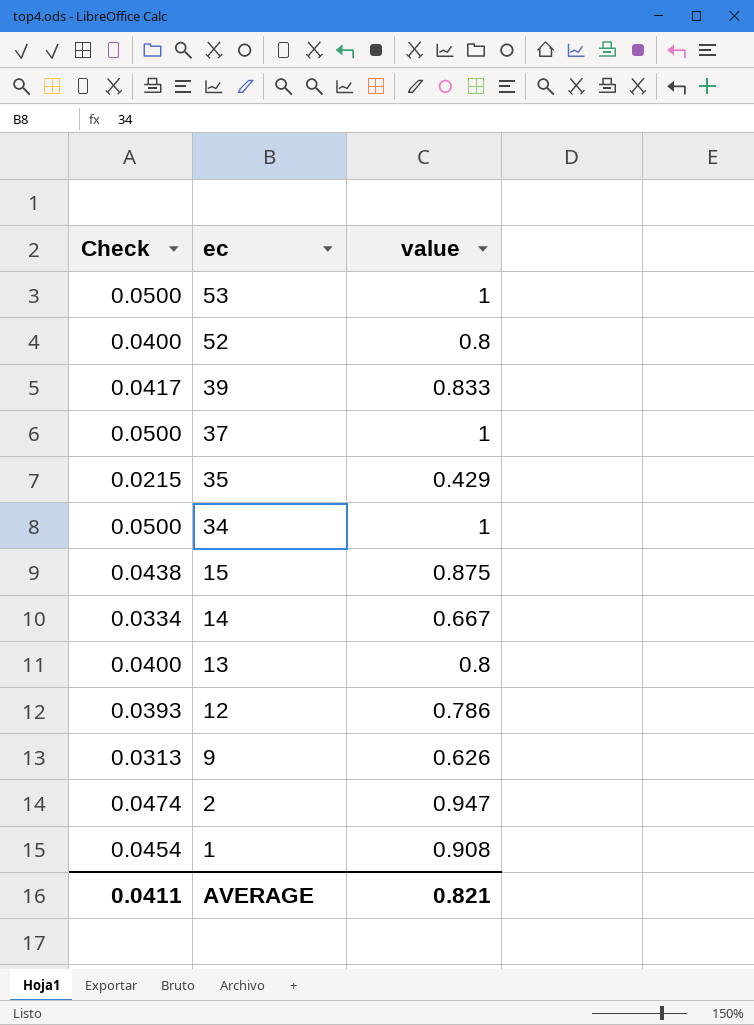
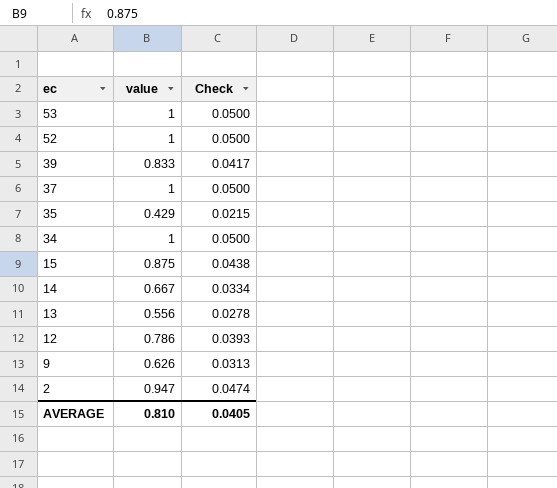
column Check | position: 1 -> 3
row 1: 0.0454 | 0.908 -> none
52 | value: 0.8 -> 1
52 | Check: 0.0400 -> 0.0500
13 | value: 0.8 -> 0.556
13 | Check: 0.0400 -> 0.0278
AVERAGE | value: 0.821 -> 0.810
AVERAGE | Check: 0.0411 -> 0.0405

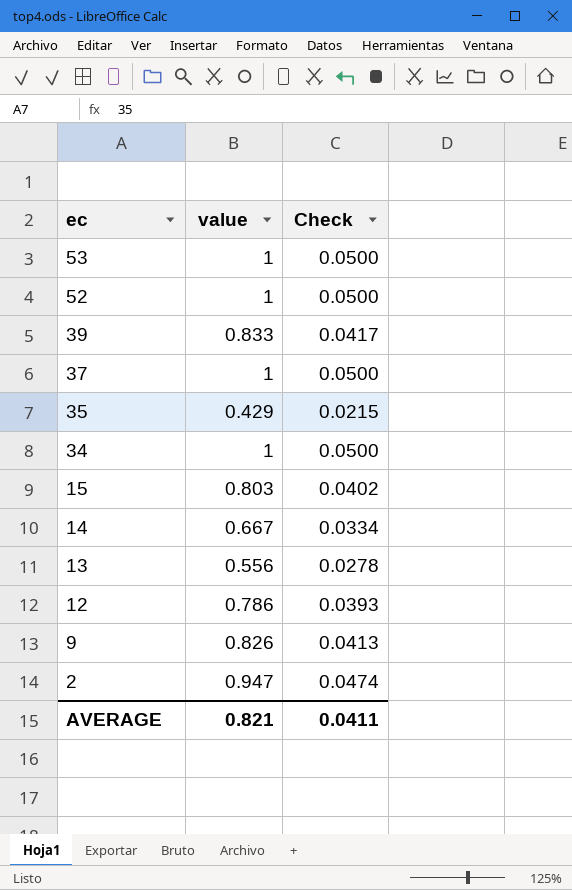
15 | value: 0.875 -> 0.803
15 | Check: 0.0438 -> 0.0402
9 | value: 0.626 -> 0.826
9 | Check: 0.0313 -> 0.0413
AVERAGE | value: 0.810 -> 0.821
AVERAGE | Check: 0.0405 -> 0.0411

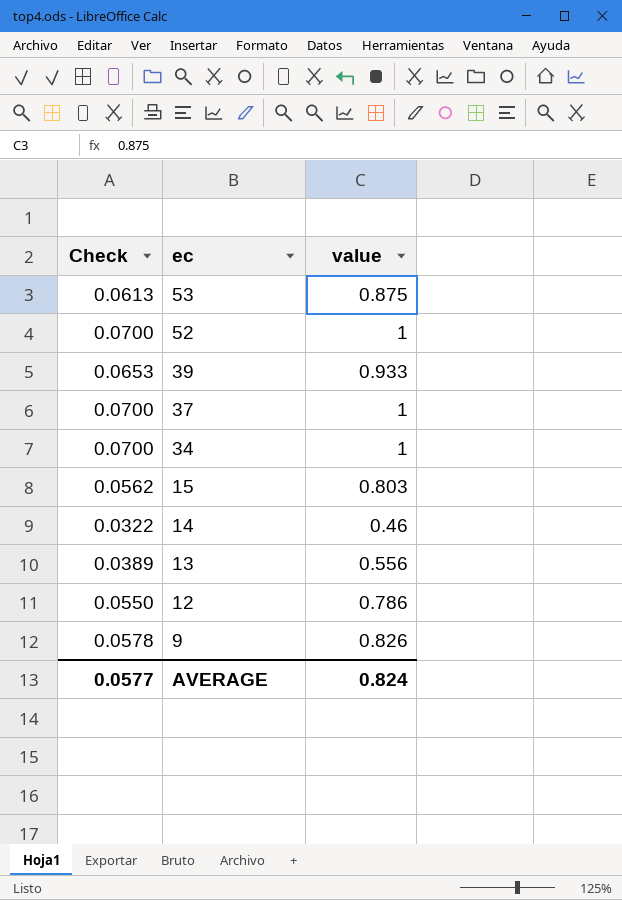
column Check | formula: [value] * 0.05 -> [value] * 0.07
column Check | position: 3 -> 1
row 35: 0.429 | 0.0215 -> none
row 2: 0.947 | 0.0474 -> none
53 | value: 1 -> 0.875
39 | value: 0.833 -> 0.933
14 | value: 0.667 -> 0.46
AVERAGE | Check: 0.0411 -> 0.0577
AVERAGE | value: 0.821 -> 0.824

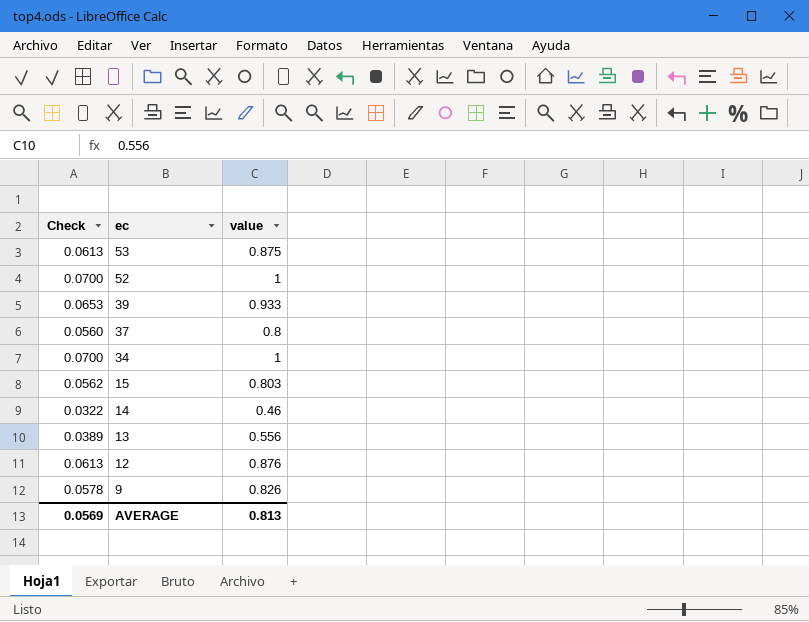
37 | Check: 0.0700 -> 0.0560
37 | value: 1 -> 0.8
12 | Check: 0.0550 -> 0.0613
12 | value: 0.786 -> 0.876
AVERAGE | Check: 0.0577 -> 0.0569
AVERAGE | value: 0.824 -> 0.813

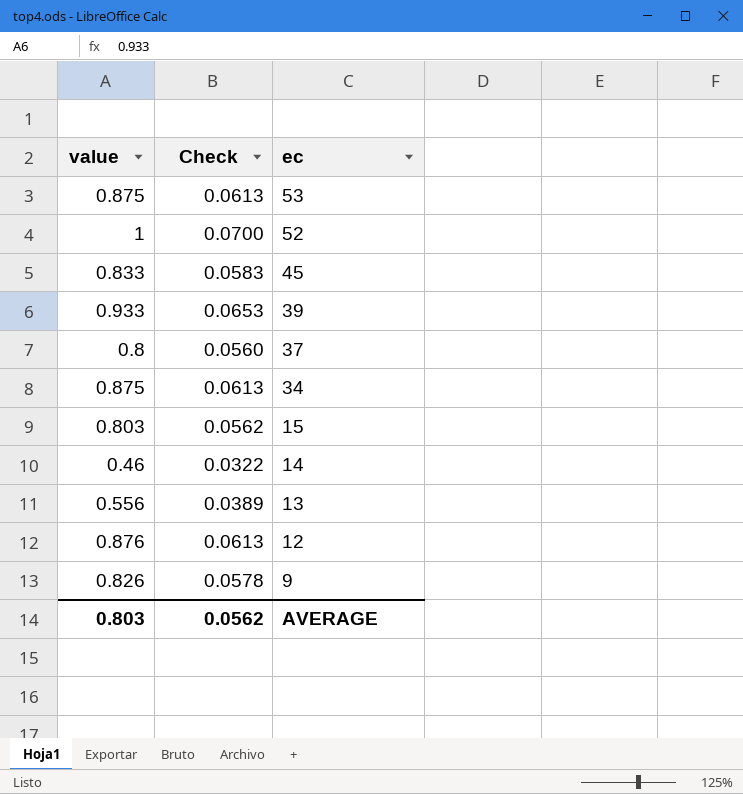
column value | position: 3 -> 1
row 45: none -> 0.833 | 0.0583
34 | value: 1 -> 0.875
34 | Check: 0.0700 -> 0.0613
AVERAGE | value: 0.813 -> 0.803
AVERAGE | Check: 0.0569 -> 0.0562

